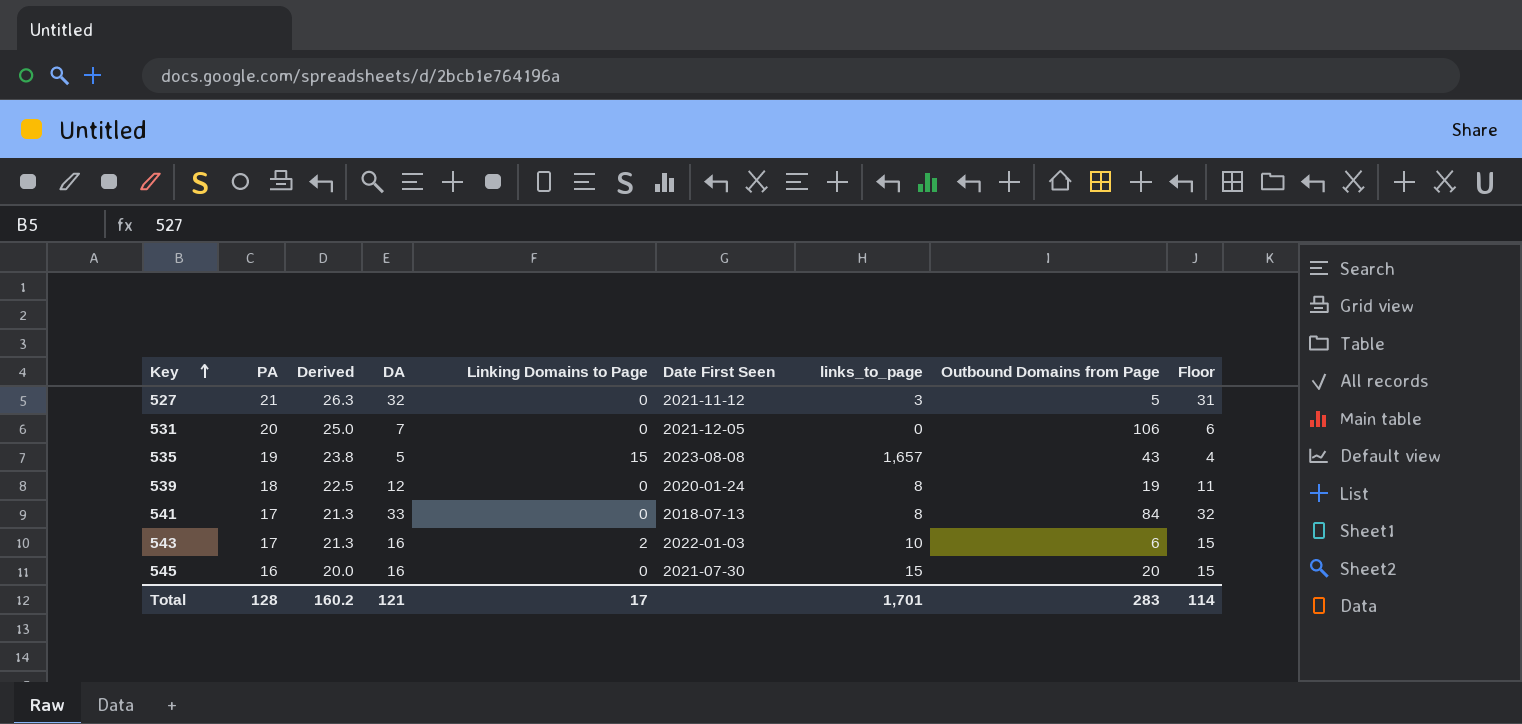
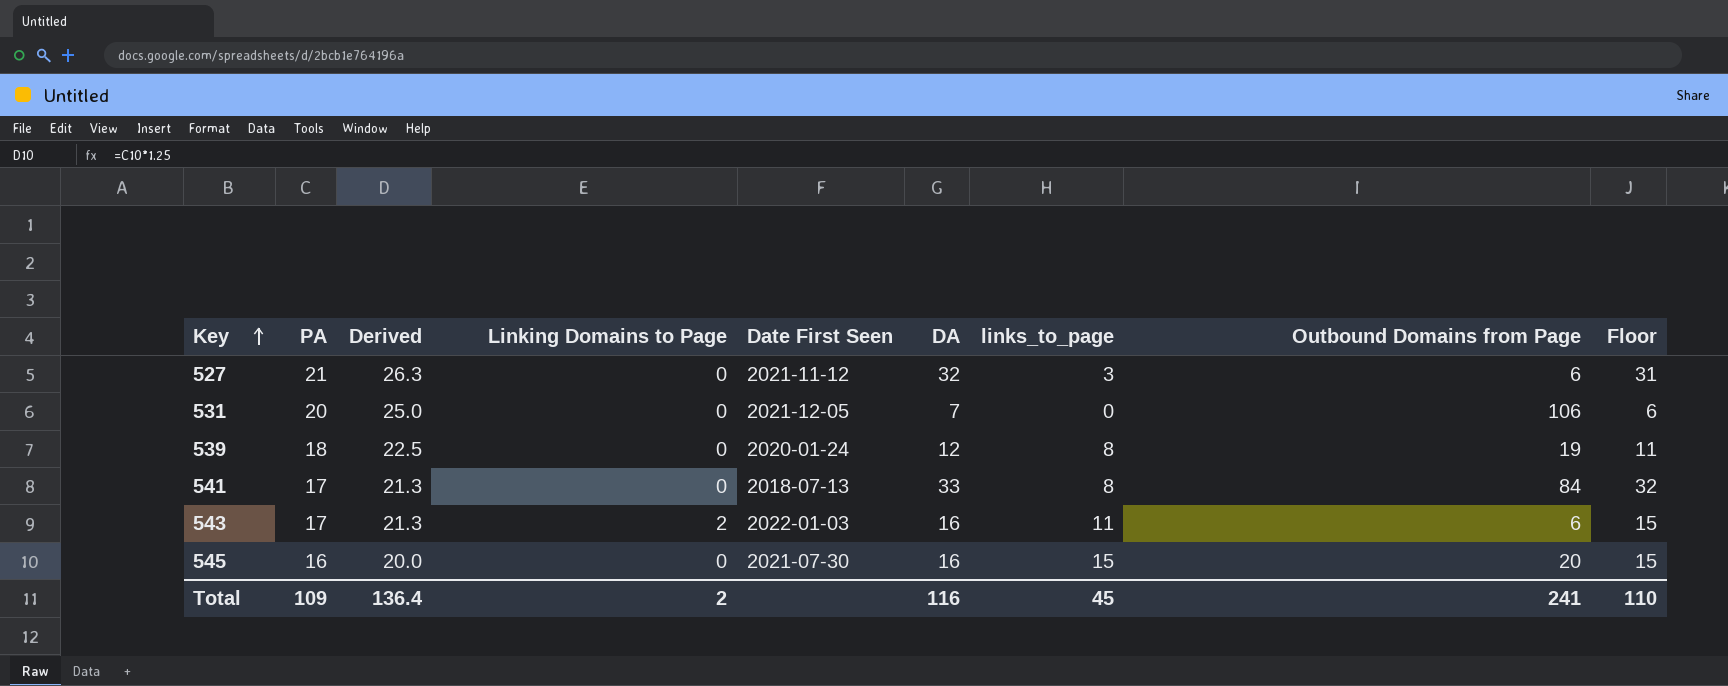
column DA | position: 4 -> 6
row 535: 19 | 23.8 | 5 | 15 | 2023-08-08 | 1,657 | 43 | 4 -> none
527 | Outbound Domains from Page: 5 -> 6
543 | links_to_page: 10 -> 11
Total | PA: 128 -> 109
Total | Derived: 160.2 -> 136.4
Total | Linking Domains to Page: 17 -> 2
Total | DA: 121 -> 116
Total | links_to_page: 1,701 -> 45
Total | Outbound Domains from Page: 283 -> 241
Total | Floor: 114 -> 110

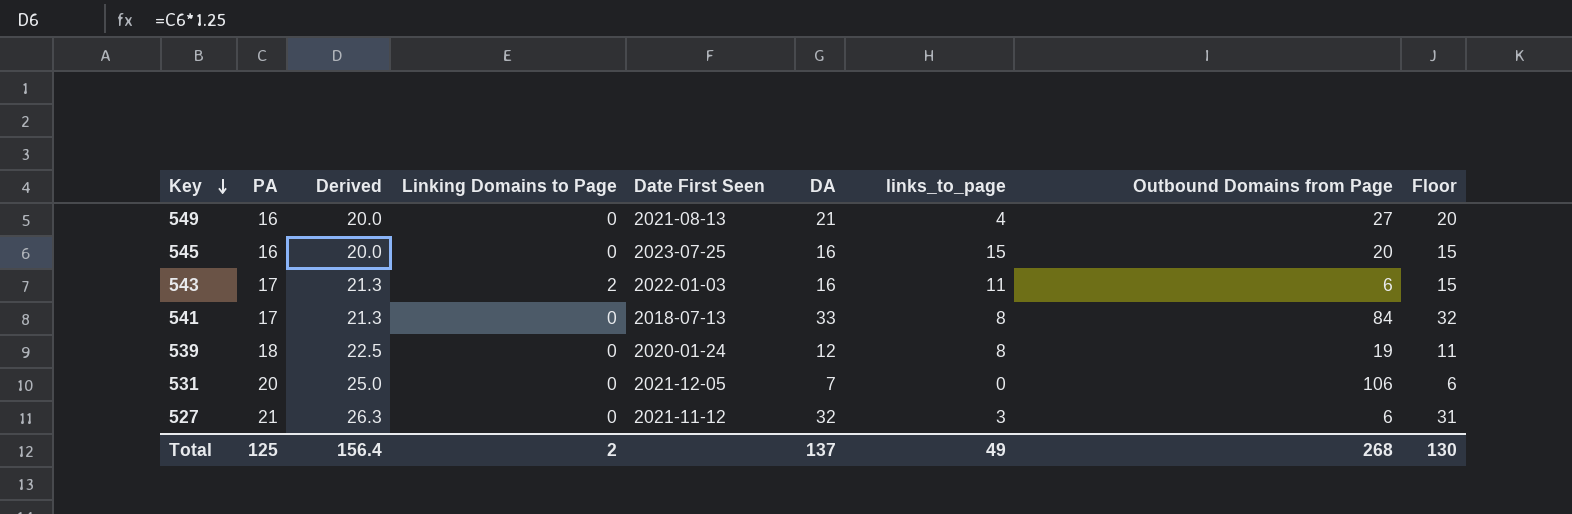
row order: Key ascending -> Key descending
row 549: none -> 16 | 20.0 | 0 | 2021-08-13 | 21 | 4 | 27 | 20
545 | Date First Seen: 2021-07-30 -> 2023-07-25
Total | PA: 109 -> 125
Total | Derived: 136.4 -> 156.4
Total | DA: 116 -> 137
Total | links_to_page: 45 -> 49
Total | Outbound Domains from Page: 241 -> 268
Total | Floor: 110 -> 130

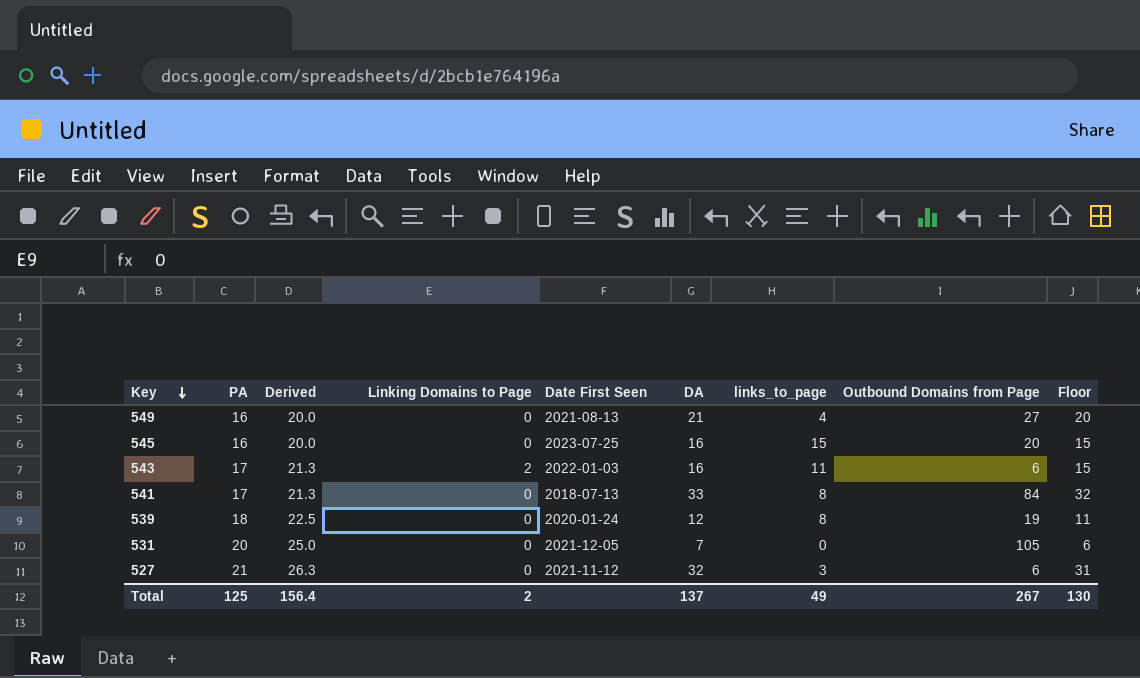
531 | Outbound Domains from Page: 106 -> 105
Total | Outbound Domains from Page: 268 -> 267

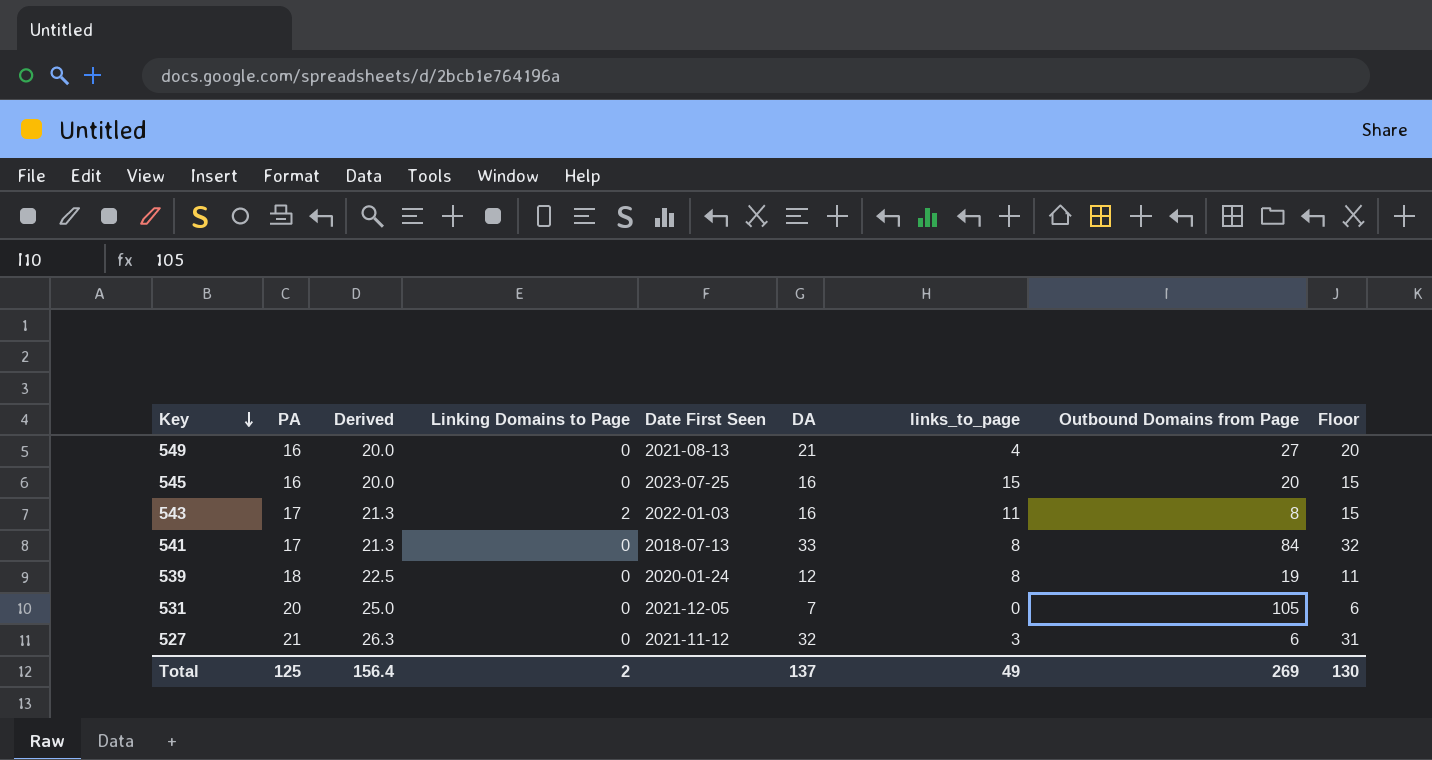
543 | Outbound Domains from Page: 6 -> 8
Total | Outbound Domains from Page: 267 -> 269

